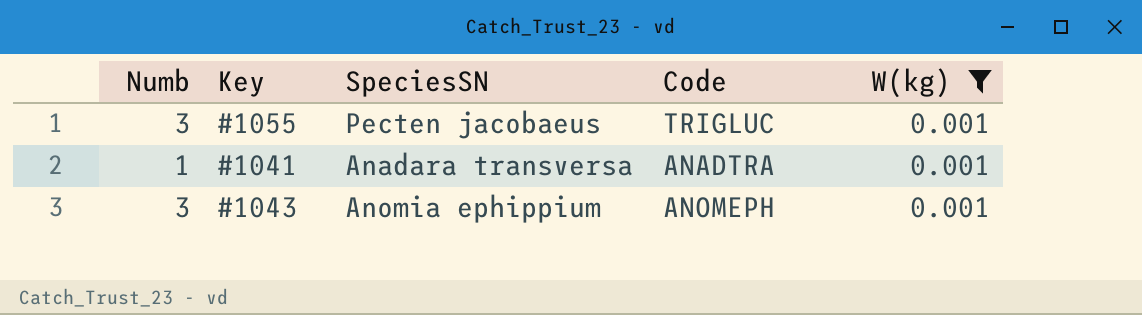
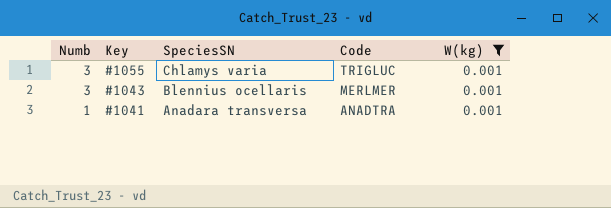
row order: none -> Numb descending
#1055 | SpeciesSN: Pecten jacobaeus -> Chlamys varia
#1043 | SpeciesSN: Anomia ephippium -> Blennius ocellaris
#1043 | Code: ANOMEPH -> MERLMER

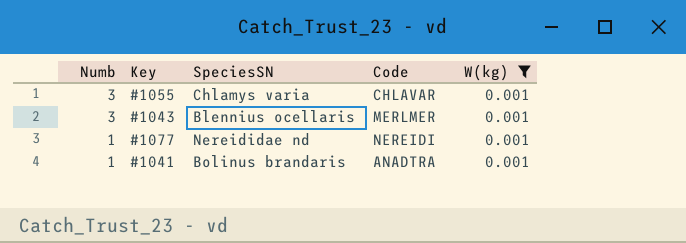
#1055 | Code: TRIGLUC -> CHLAVAR
row #1077: none -> 1 | Nereididae nd | NEREIDI | 0.001
#1041 | SpeciesSN: Anadara transversa -> Bolinus brandaris

